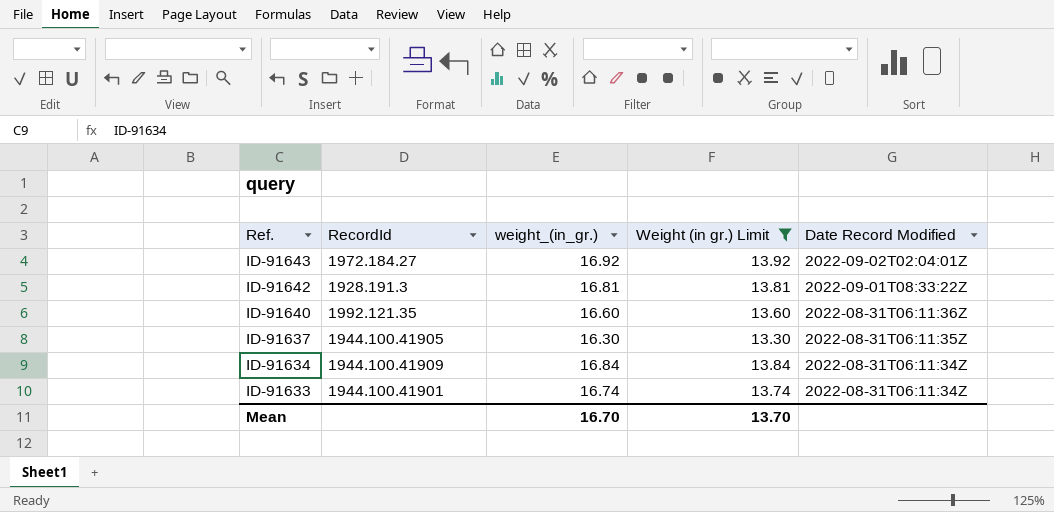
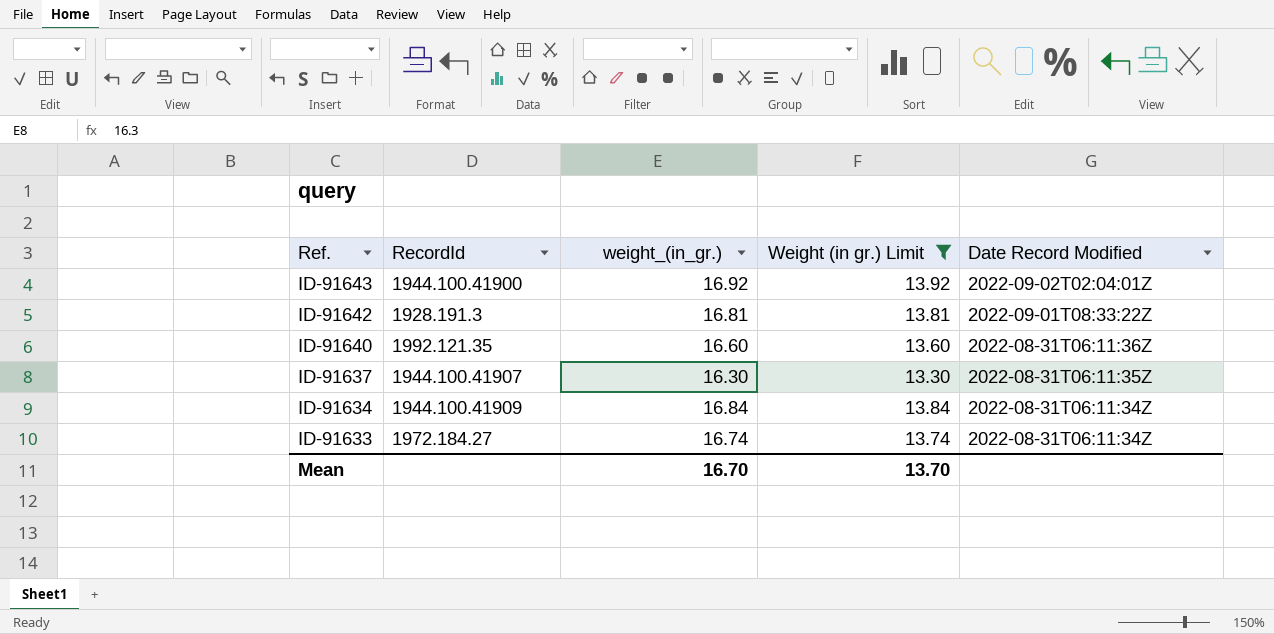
ID-91643 | RecordId: 1972.184.27 -> 1944.100.41900
ID-91637 | RecordId: 1944.100.41905 -> 1944.100.41907
ID-91633 | RecordId: 1944.100.41901 -> 1972.184.27

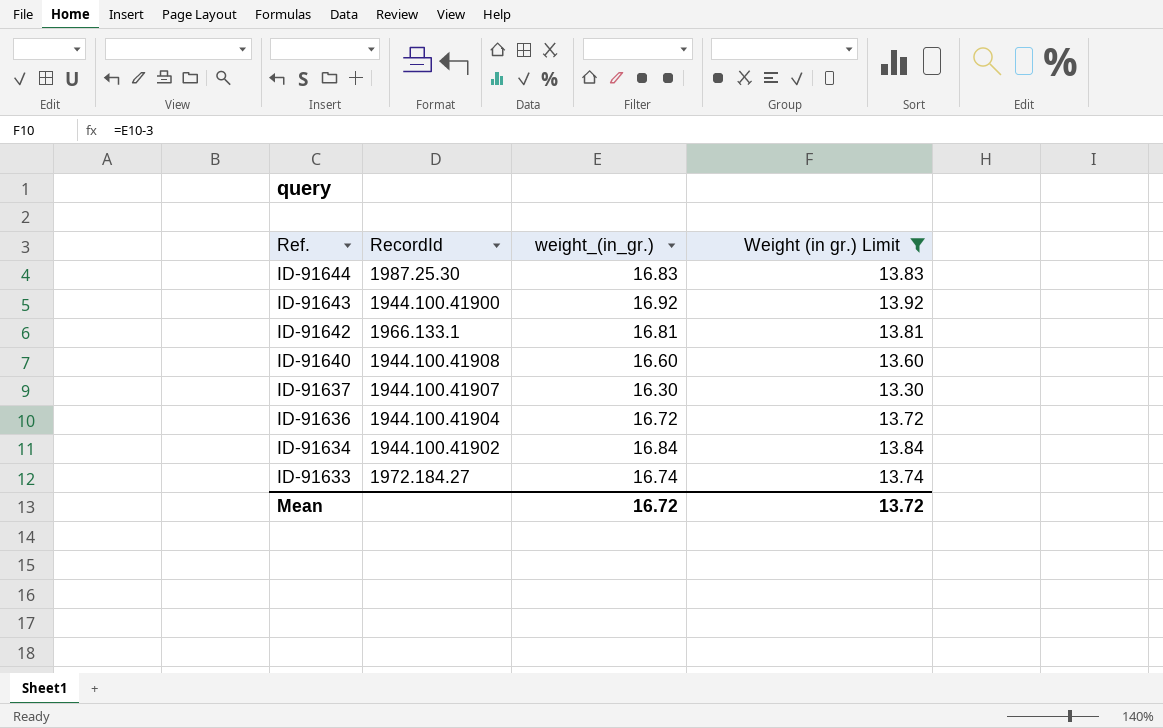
column Date Record Modified | position: 5 -> none
row ID-91644: none -> 1987.25.30 | 16.83 | 13.83
ID-91642 | RecordId: 1928.191.3 -> 1966.133.1
ID-91640 | RecordId: 1992.121.35 -> 1944.100.41908
row ID-91636: none -> 1944.100.41904 | 16.72 | 13.72
ID-91634 | RecordId: 1944.100.41909 -> 1944.100.41902
Mean | weight_(in_gr.): 16.70 -> 16.72
Mean | Weight (in gr.) Limit: 13.70 -> 13.72

